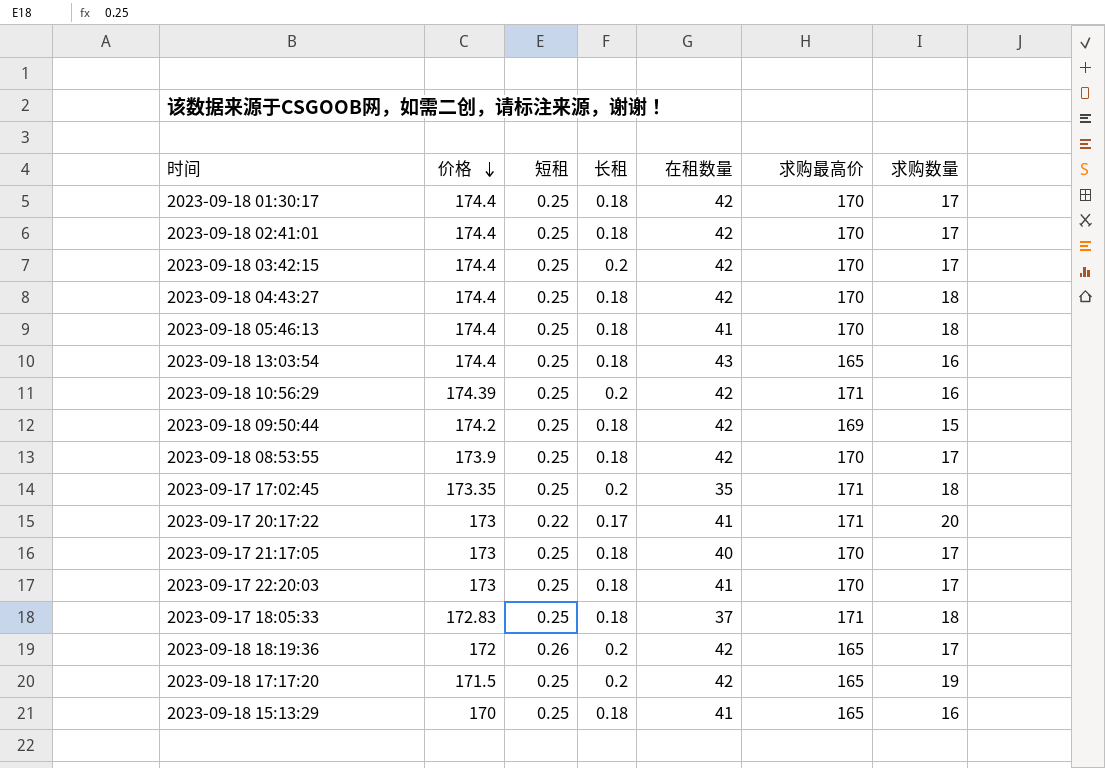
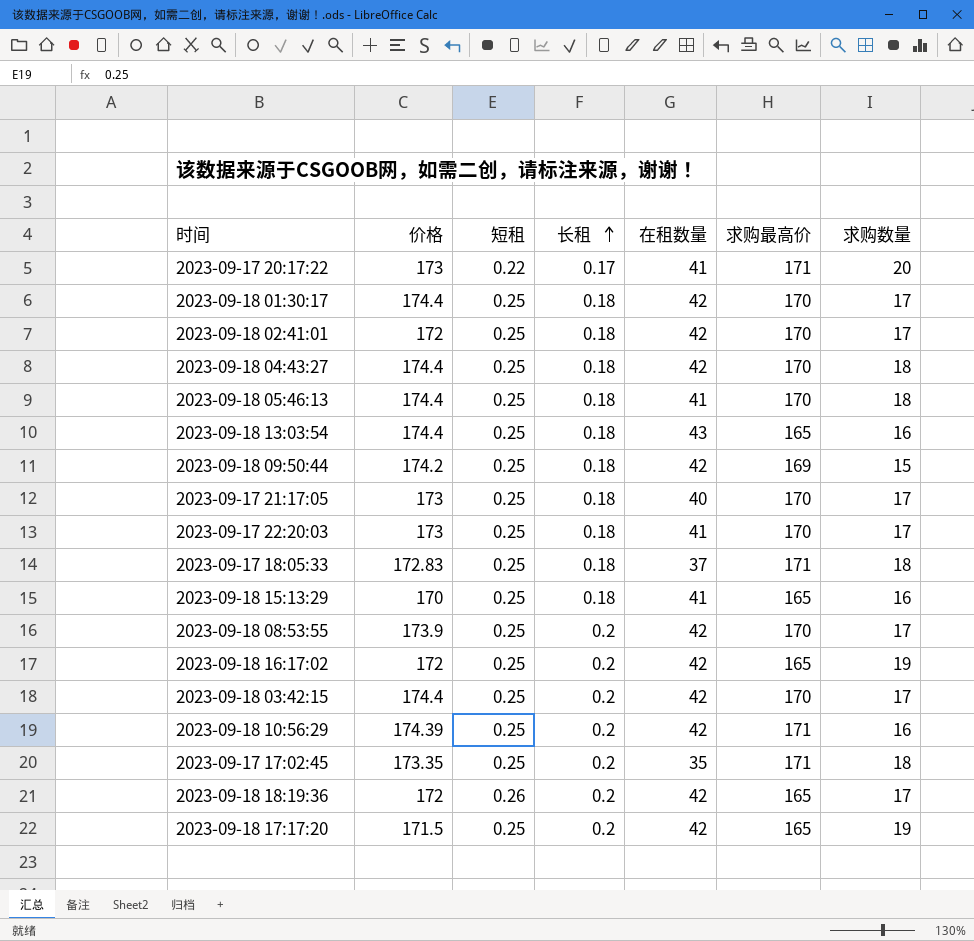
row order: 价格 descending -> 长租 ascending
2023-09-18 02:41:01 | 价格: 174.4 -> 172
2023-09-18 08:53:55 | 长租: 0.18 -> 0.2
row 2023-09-18 16:17:02: none -> 172 | 0.25 | 0.2 | 42 | 165 | 19

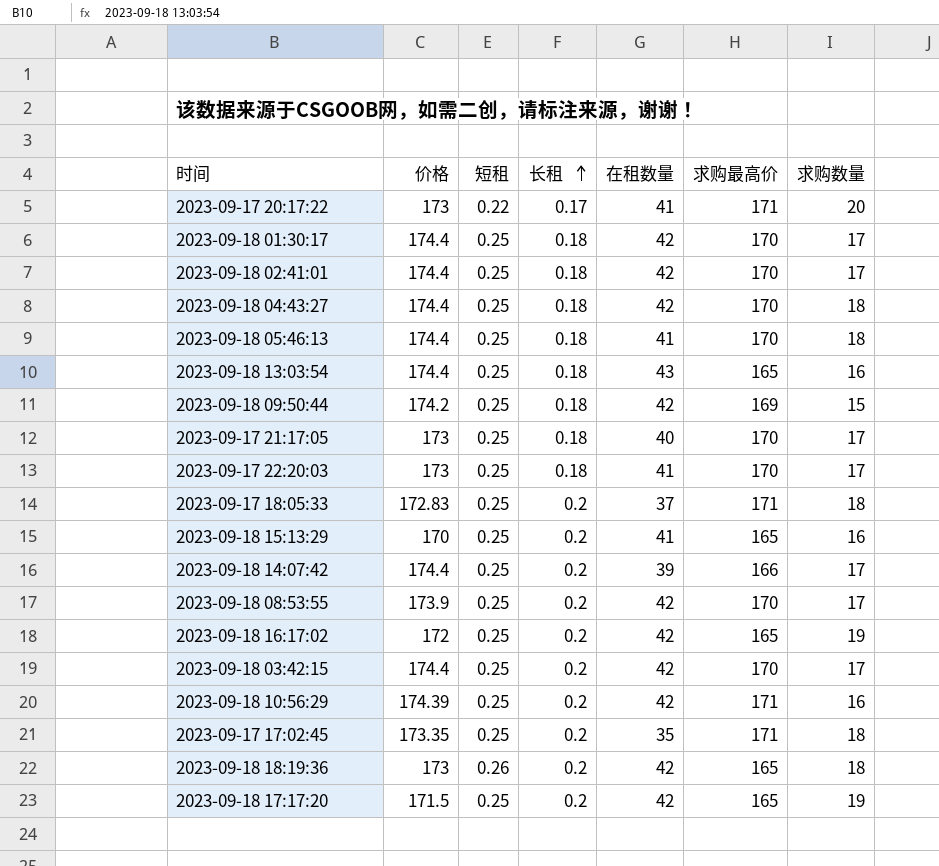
2023-09-18 02:41:01 | 价格: 172 -> 174.4
2023-09-17 18:05:33 | 长租: 0.18 -> 0.2
2023-09-18 15:13:29 | 长租: 0.18 -> 0.2
row 2023-09-18 14:07:42: none -> 174.4 | 0.25 | 0.2 | 39 | 166 | 17
2023-09-18 18:19:36 | 价格: 172 -> 173
2023-09-18 18:19:36 | 求购数量: 17 -> 18

